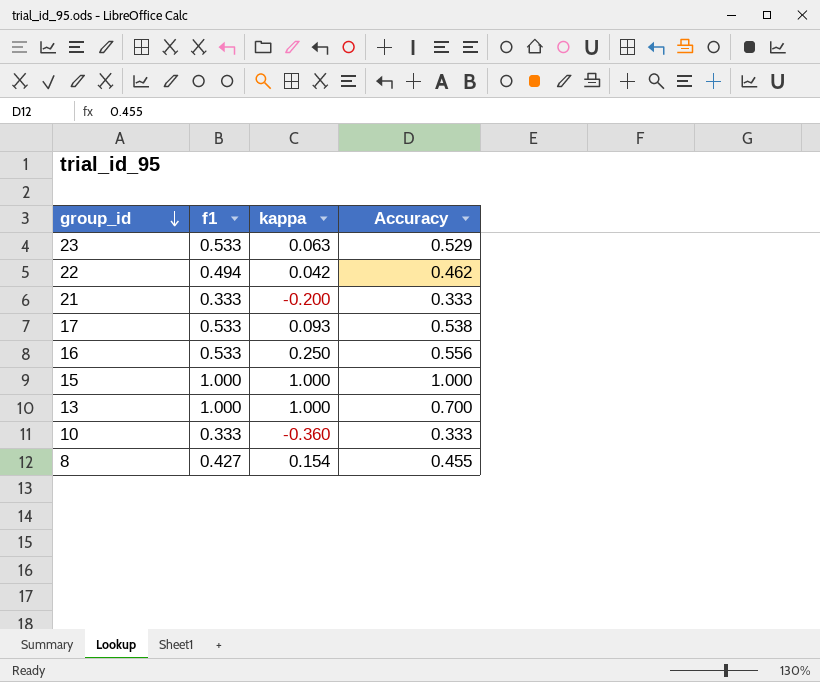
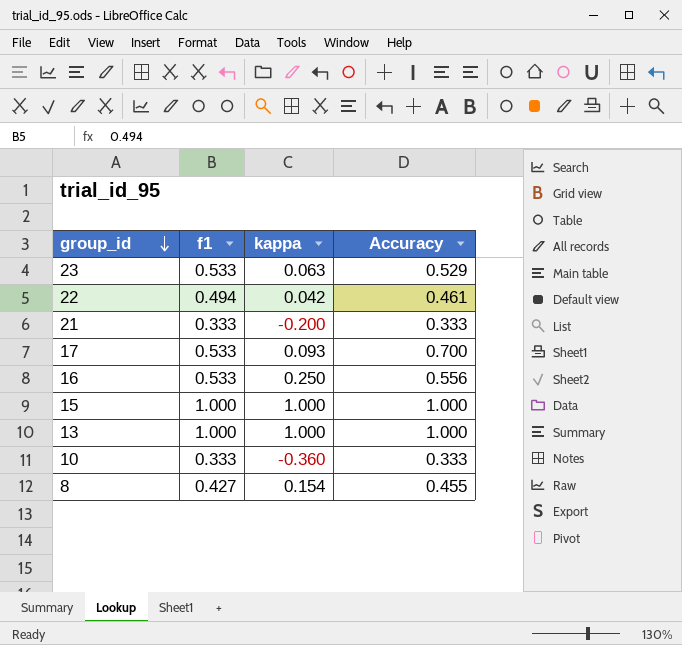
22 | Accuracy: 0.462 -> 0.461
17 | Accuracy: 0.538 -> 0.700
13 | Accuracy: 0.700 -> 1.000

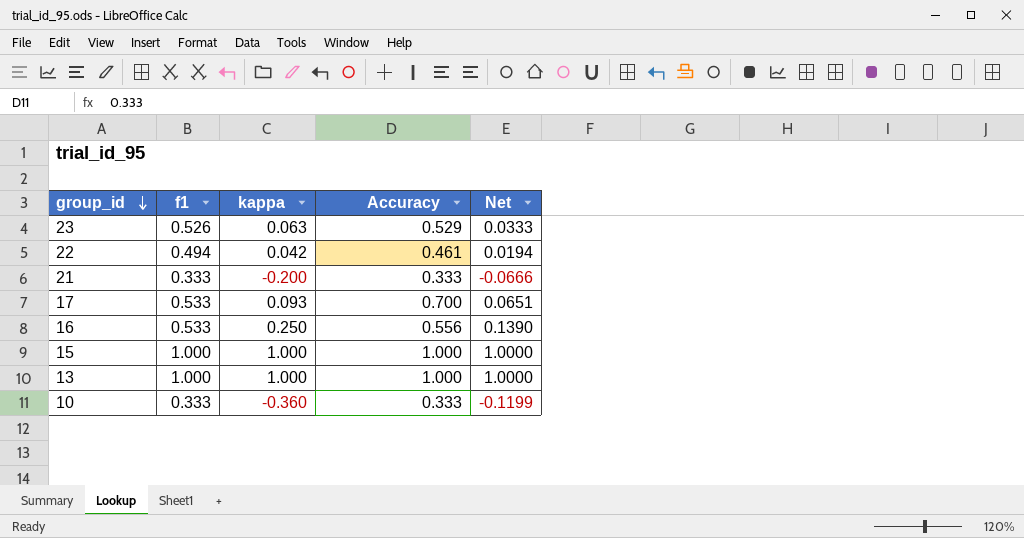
column Net | formula: none -> [kappa] * [Accuracy]
row 8: 0.427 | 0.154 | 0.455 -> none
23 | f1: 0.533 -> 0.526

